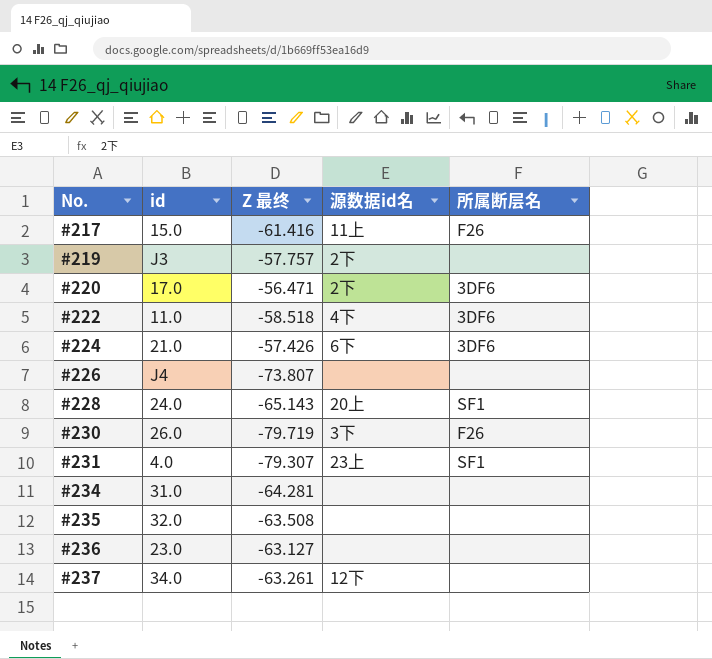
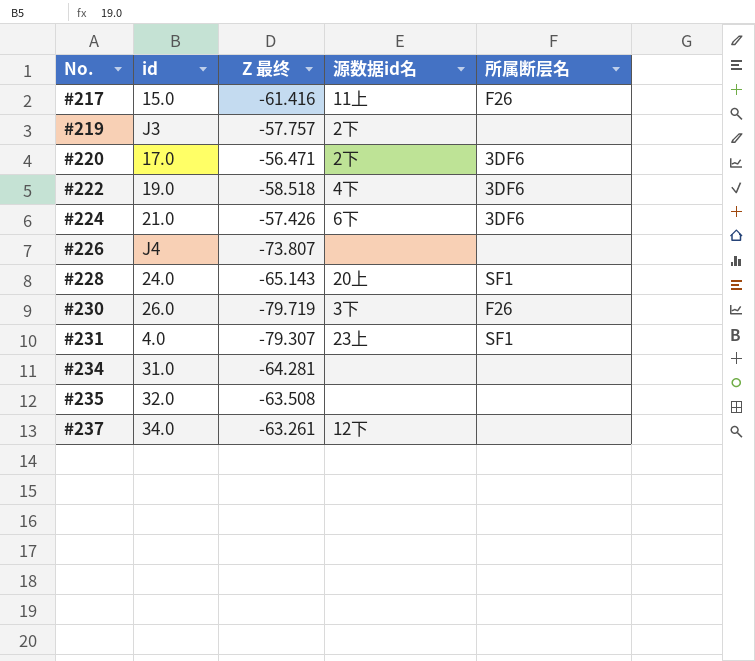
row #236: 23.0 | -63.127 | none | none -> none
#222 | id: 11.0 -> 19.0

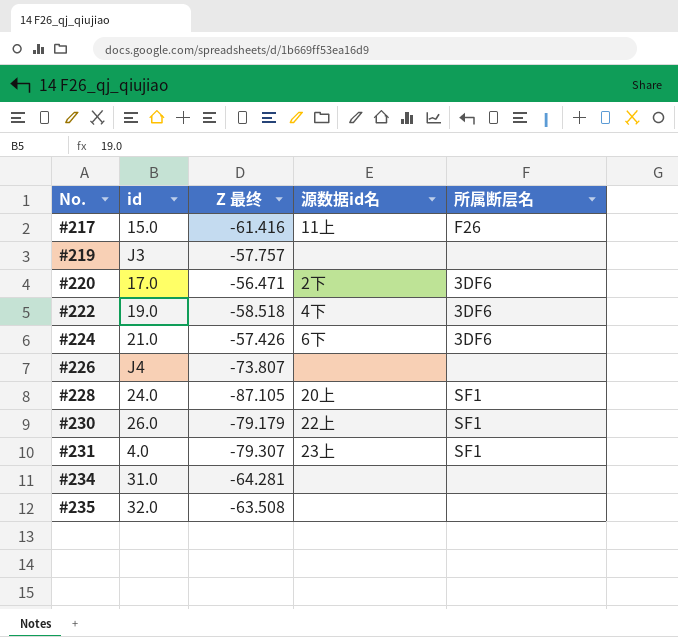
row #237: 34.0 | -63.261 | 12下 | none -> none
#219 | 源数据id名: 2下 -> none
#228 | Z 最终: -65.143 -> -87.105
#230 | Z 最终: -79.719 -> -79.179
#230 | 源数据id名: 3下 -> 22上
#230 | 所属断层名: F26 -> SF1

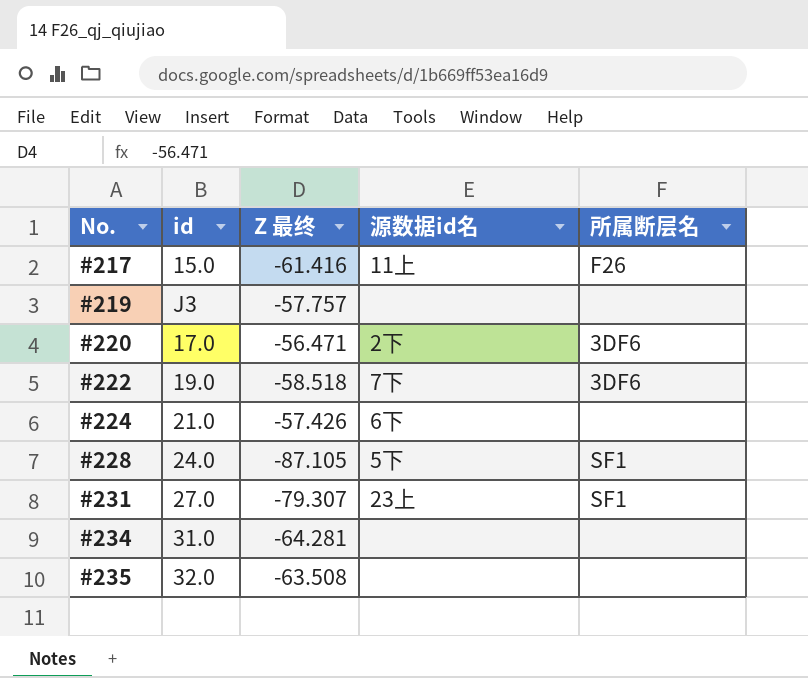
row #226: J4 | -73.807 | none | none -> none
row #230: 26.0 | -79.179 | 22上 | SF1 -> none
#222 | 源数据id名: 4下 -> 7下
#224 | 所属断层名: 3DF6 -> none
#228 | 源数据id名: 20上 -> 5下
#231 | id: 4.0 -> 27.0

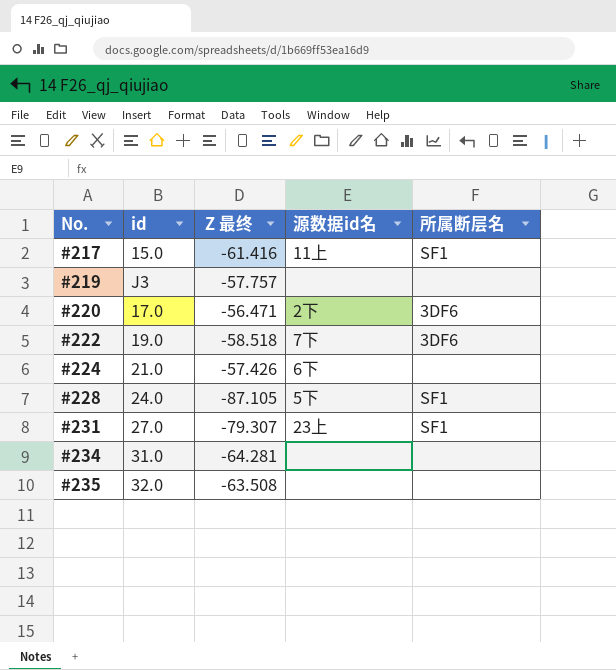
#217 | 所属断层名: F26 -> SF1

